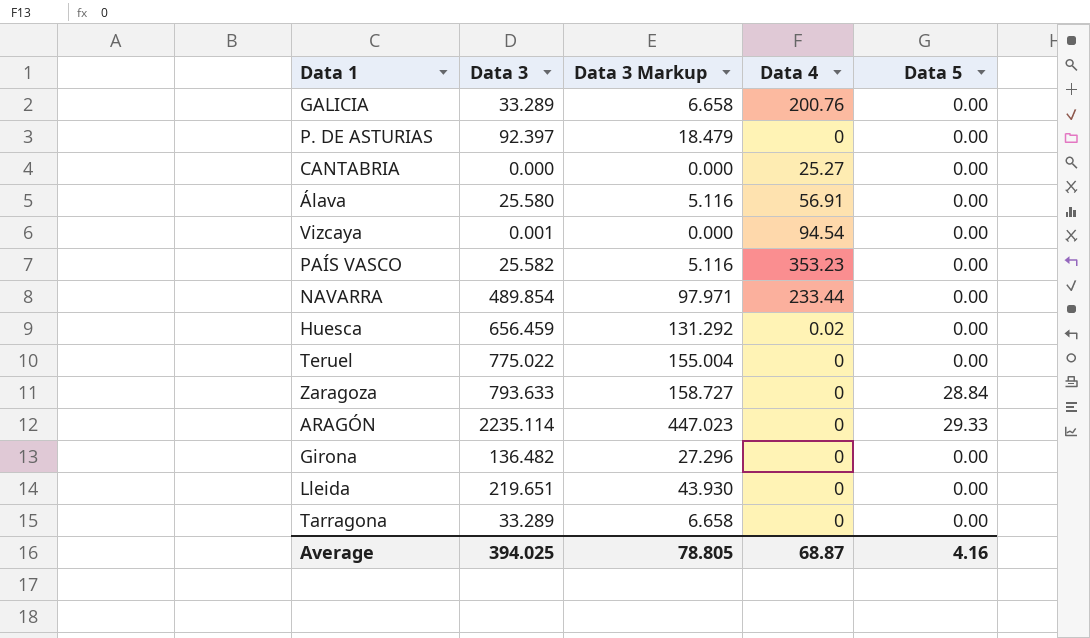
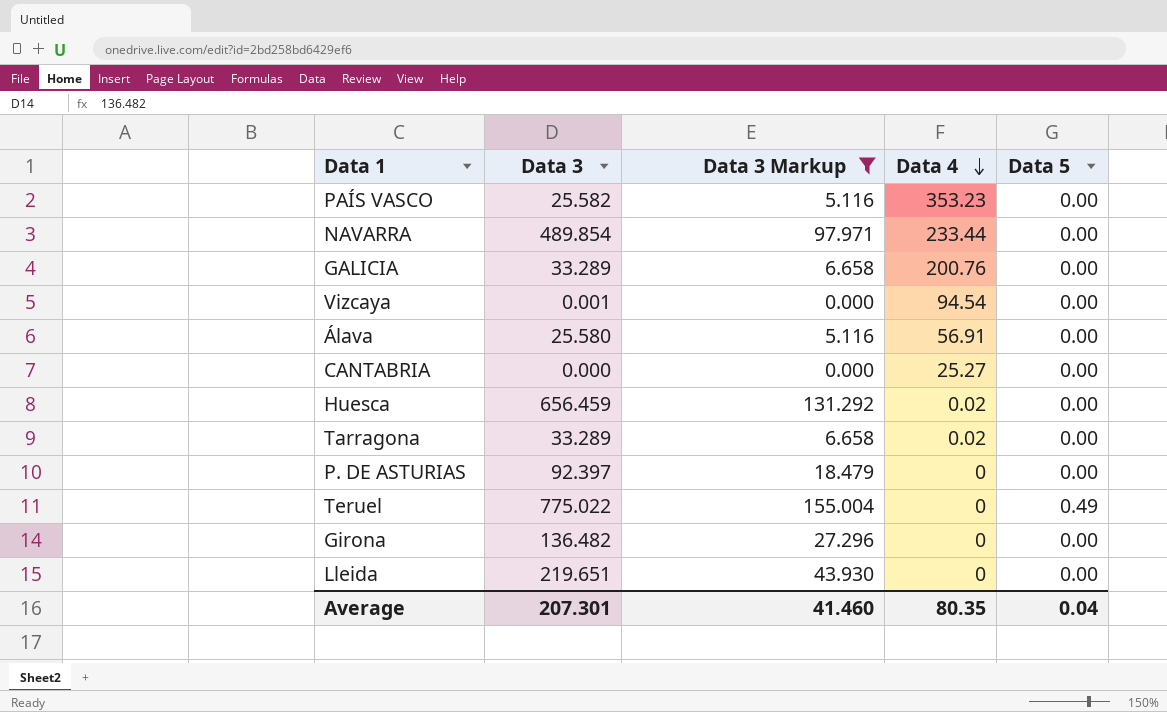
filter: none -> Data 3 Markup <= 155.004
row order: none -> Data 4 descending
Tarragona | Data 4: 0 -> 0.02
Teruel | Data 5: 0.00 -> 0.49
Average | Data 3: 394.025 -> 207.301
Average | Data 3 Markup: 78.805 -> 41.460
Average | Data 4: 68.87 -> 80.35
Average | Data 5: 4.16 -> 0.04

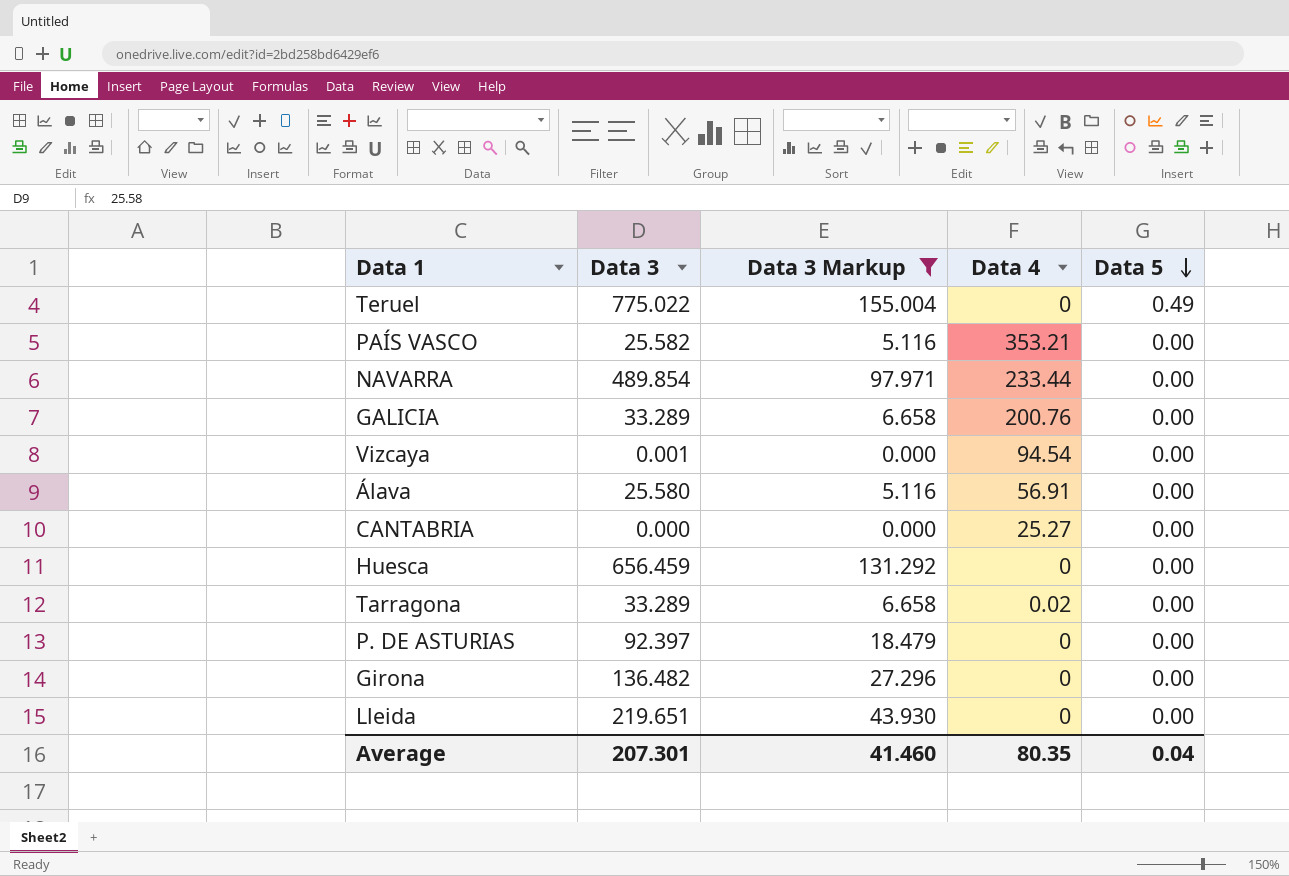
row order: Data 4 descending -> Data 5 descending
PAÍS VASCO | Data 4: 353.23 -> 353.21
Huesca | Data 4: 0.02 -> 0

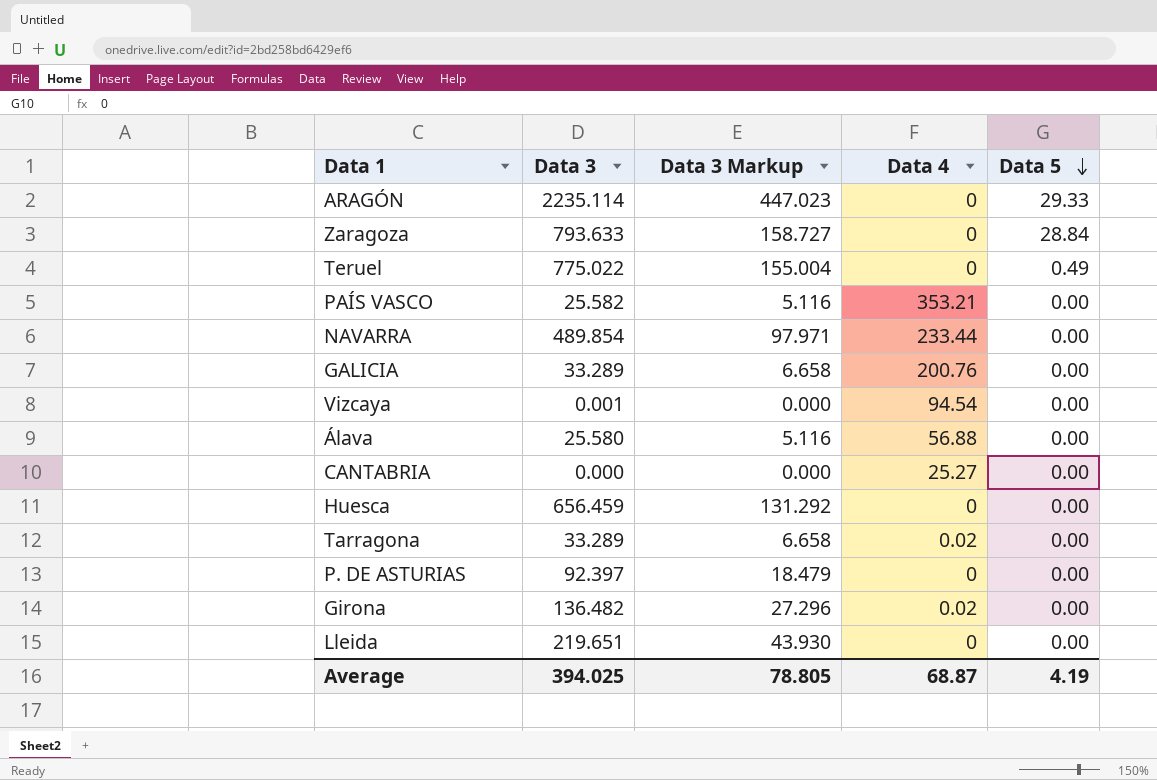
filter: Data 3 Markup <= 155.004 -> none
Álava | Data 4: 56.91 -> 56.88
Girona | Data 4: 0 -> 0.02
Average | Data 3: 207.301 -> 394.025
Average | Data 3 Markup: 41.460 -> 78.805
Average | Data 4: 80.35 -> 68.87
Average | Data 5: 0.04 -> 4.19

